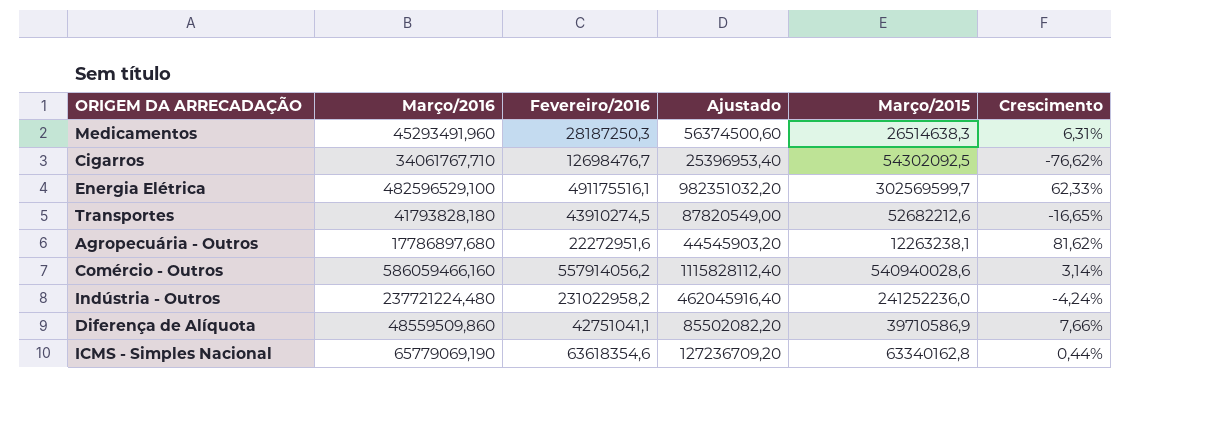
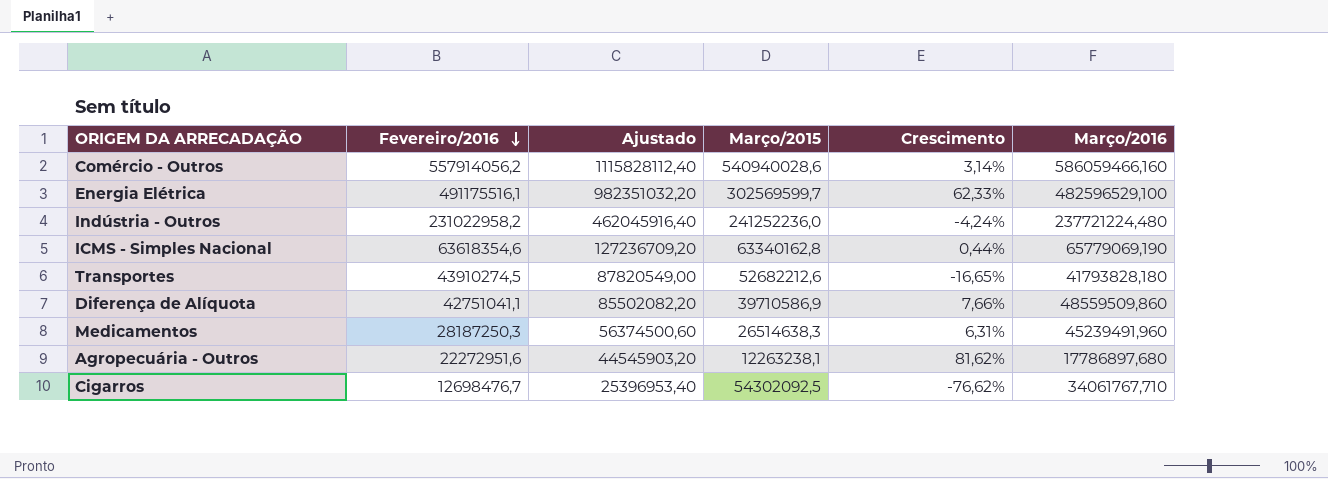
row order: none -> Fevereiro/2016 descending
column Março/2016 | position: 2 -> 6
Medicamentos | Março/2016: 45293491,960 -> 45239491,960

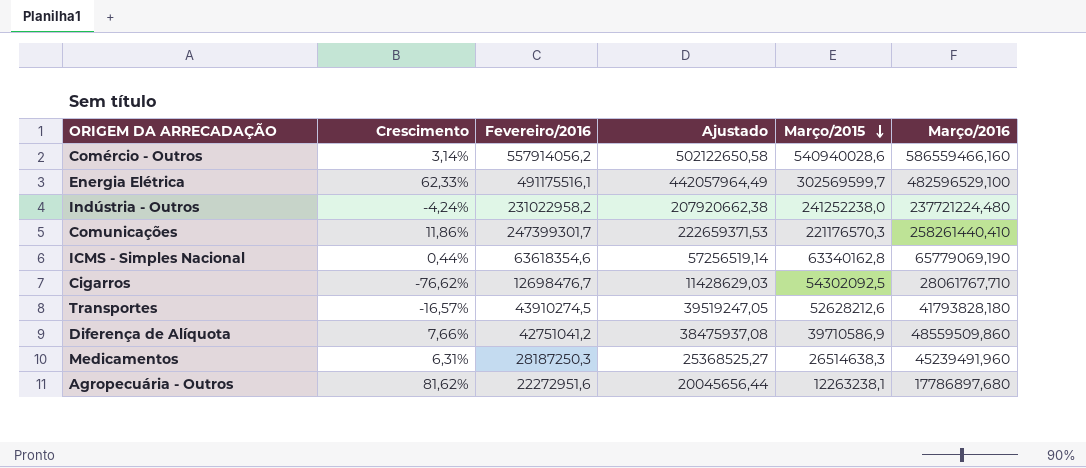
row order: Fevereiro/2016 descending -> Março/2015 descending
column Crescimento | position: 5 -> 2
column Ajustado | formula: [Fevereiro/2016] * 2 -> [Fevereiro/2016] * 0,9
Comércio - Outros | Março/2016: 586059466,160 -> 586559466,160
Indústria - Outros | Março/2015: 241252236,0 -> 241252238,0
row Comunicações: none -> 11,86% | 247399301,7 | 222659371,53 | 221176570,3 | 258261440,410
Cigarros | Março/2016: 34061767,710 -> 28061767,710
Transportes | Crescimento: -16,65% -> -16,57%
Transportes | Março/2015: 52682212,6 -> 52628212,6
Diferença de Alíquota | Fevereiro/2016: 42751041,1 -> 42751041,2

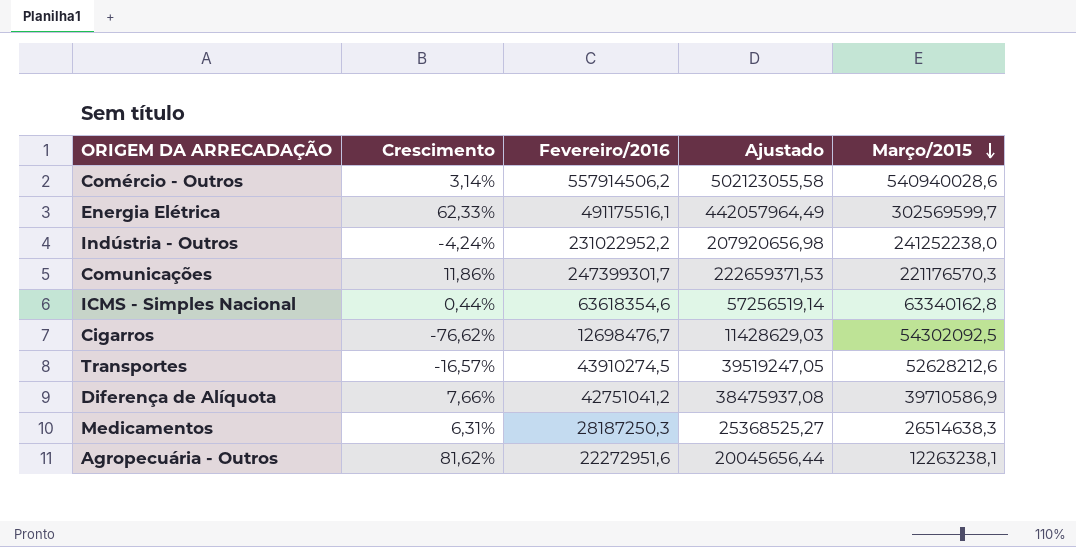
column Março/2016 | position: 6 -> none
Comércio - Outros | Fevereiro/2016: 557914056,2 -> 557914506,2
Comércio - Outros | Ajustado: 502122650,58 -> 502123055,58
Indústria - Outros | Fevereiro/2016: 231022958,2 -> 231022952,2
Indústria - Outros | Ajustado: 207920662,38 -> 207920656,98

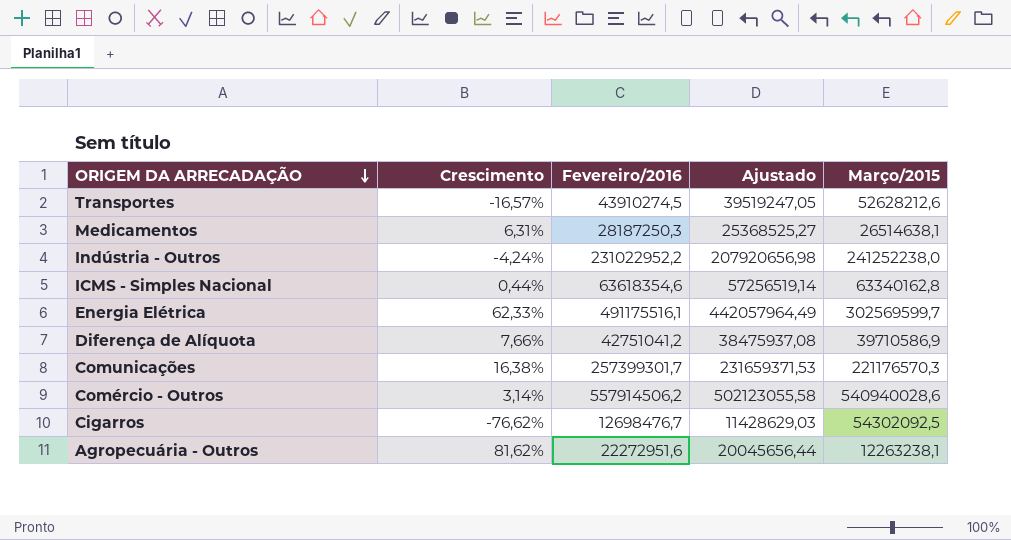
row order: Março/2015 descending -> ORIGEM DA ARRECADAÇÃO descending
Medicamentos | Março/2015: 26514638,3 -> 26514638,1
Comunicações | Crescimento: 11,86% -> 16,38%
Comunicações | Fevereiro/2016: 247399301,7 -> 257399301,7
Comunicações | Ajustado: 222659371,53 -> 231659371,53

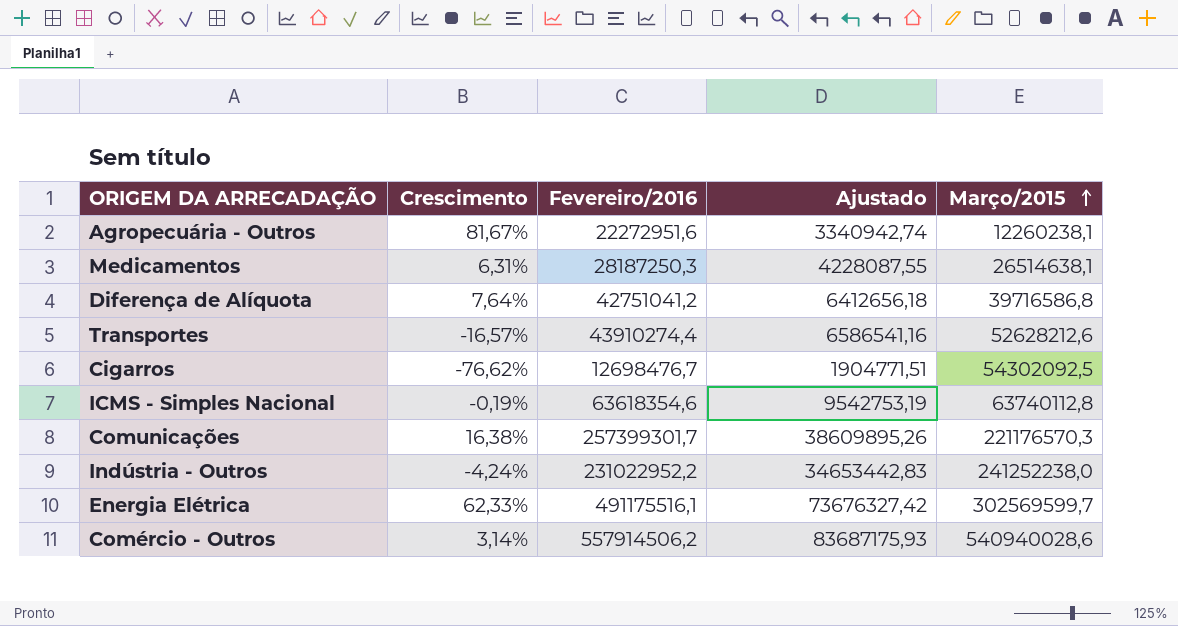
row order: ORIGEM DA ARRECADAÇÃO descending -> Março/2015 ascending
column Ajustado | formula: [Fevereiro/2016] * 0,9 -> [Fevereiro/2016] * 0,15
Agropecuária - Outros | Crescimento: 81,62% -> 81,67%
Agropecuária - Outros | Março/2015: 12263238,1 -> 12260238,1
Diferença de Alíquota | Crescimento: 7,66% -> 7,64%
Diferença de Alíquota | Março/2015: 39710586,9 -> 39716586,8
Transportes | Fevereiro/2016: 43910274,5 -> 43910274,4
ICMS - Simples Nacional | Crescimento: 0,44% -> -0,19%
ICMS - Simples Nacional | Março/2015: 63340162,8 -> 63740112,8

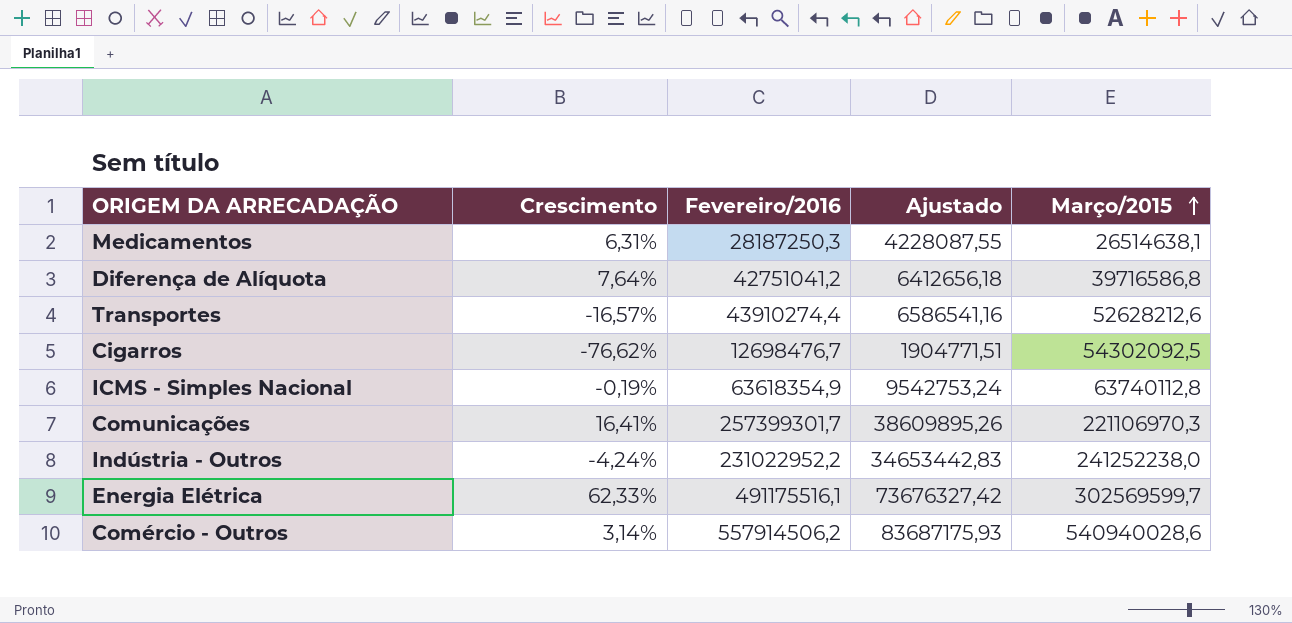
row Agropecuária - Outros: 81,67% | 22272951,6 | 3340942,74 | 12260238,1 -> none
ICMS - Simples Nacional | Fevereiro/2016: 63618354,6 -> 63618354,9
ICMS - Simples Nacional | Ajustado: 9542753,19 -> 9542753,24
Comunicações | Crescimento: 16,38% -> 16,41%
Comunicações | Março/2015: 221176570,3 -> 221106970,3

